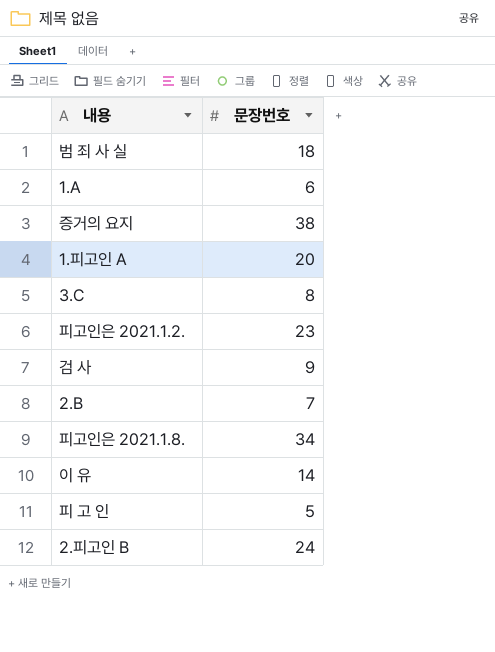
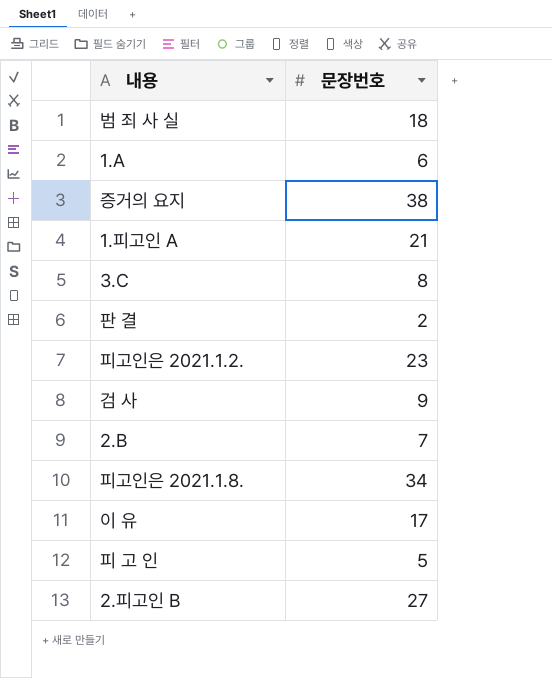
1.피고인 A | 문장번호: 20 -> 21
row 판 결: none -> 2
이 유 | 문장번호: 14 -> 17
2.피고인 B | 문장번호: 24 -> 27

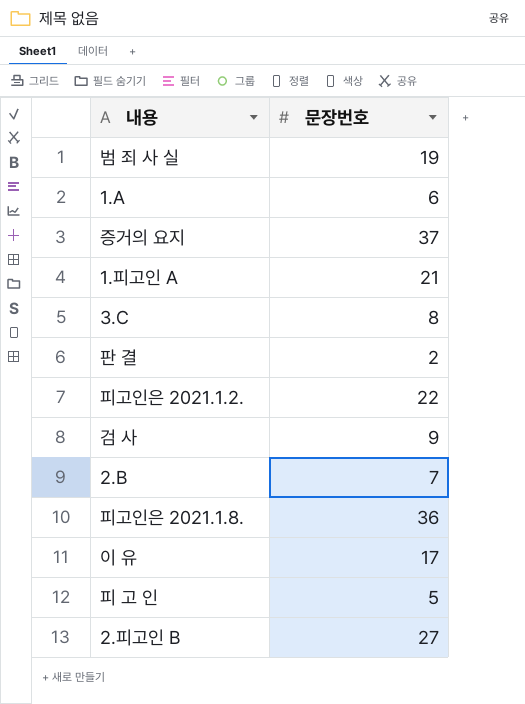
범 죄 사 실 | 문장번호: 18 -> 19
증거의 요지 | 문장번호: 38 -> 37
피고인은 2021.1.2. | 문장번호: 23 -> 22
피고인은 2021.1.8. | 문장번호: 34 -> 36

